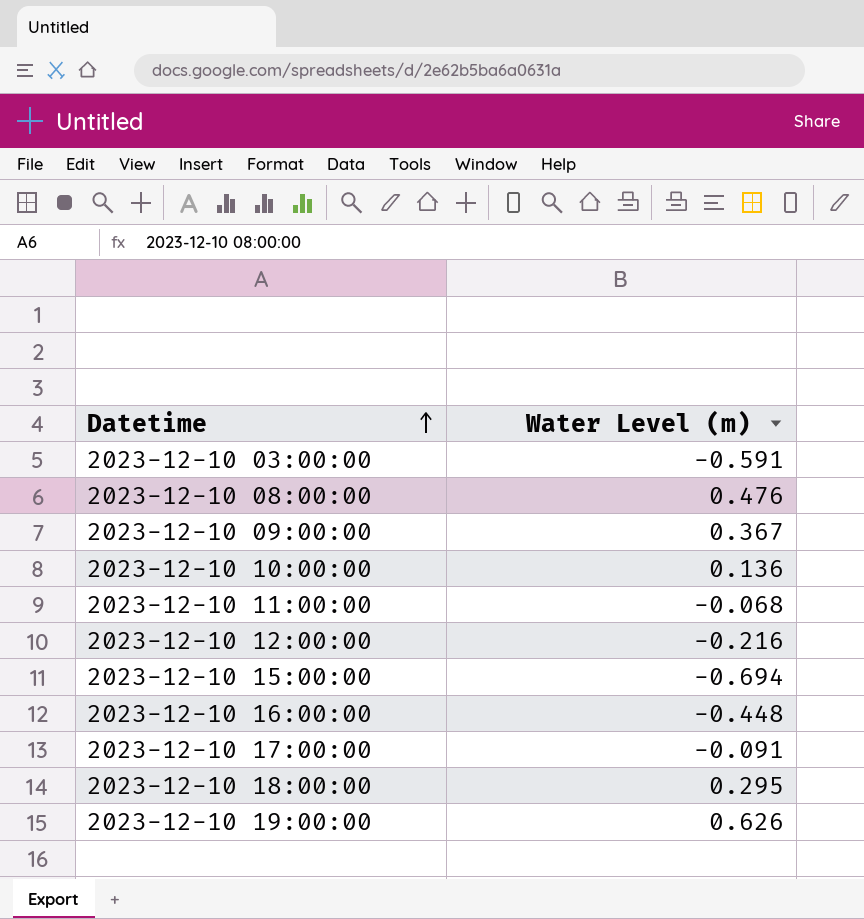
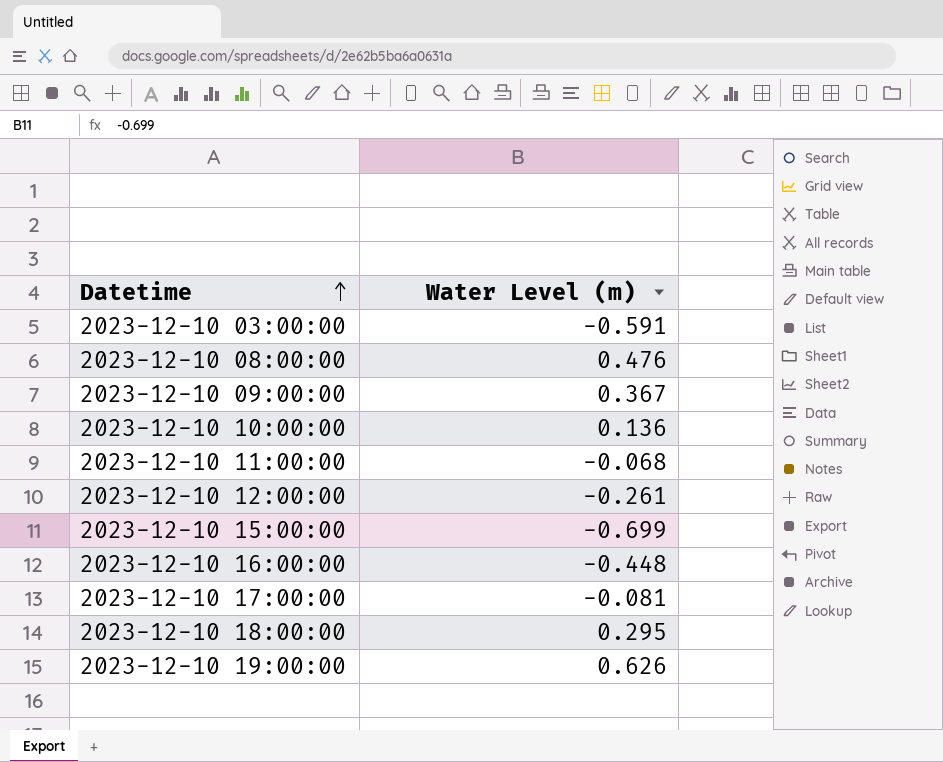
2023-12-10 12:00:00 | Water Level (m): -0.216 -> -0.261
2023-12-10 15:00:00 | Water Level (m): -0.694 -> -0.699
2023-12-10 17:00:00 | Water Level (m): -0.091 -> -0.081

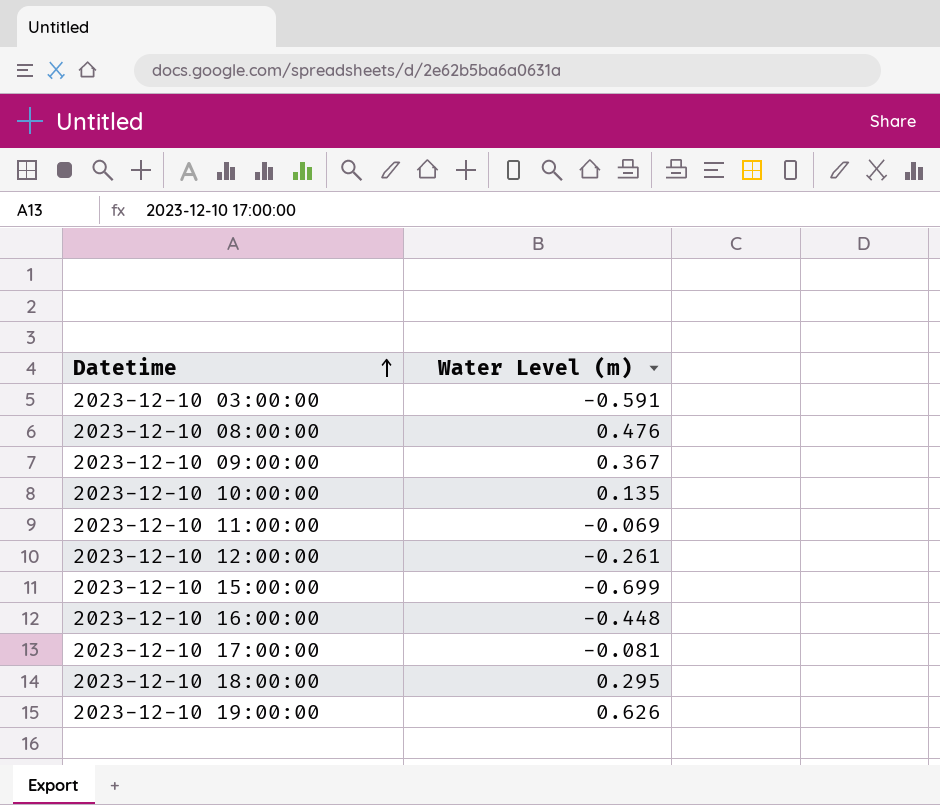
2023-12-10 10:00:00 | Water Level (m): 0.136 -> 0.135
2023-12-10 11:00:00 | Water Level (m): -0.068 -> -0.069

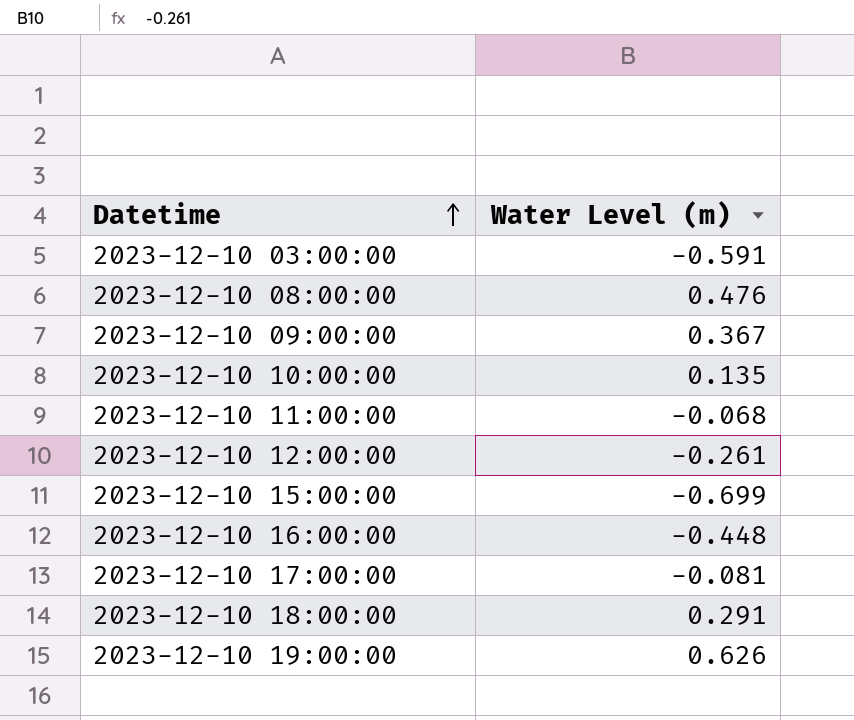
2023-12-10 11:00:00 | Water Level (m): -0.069 -> -0.068
2023-12-10 18:00:00 | Water Level (m): 0.295 -> 0.291

